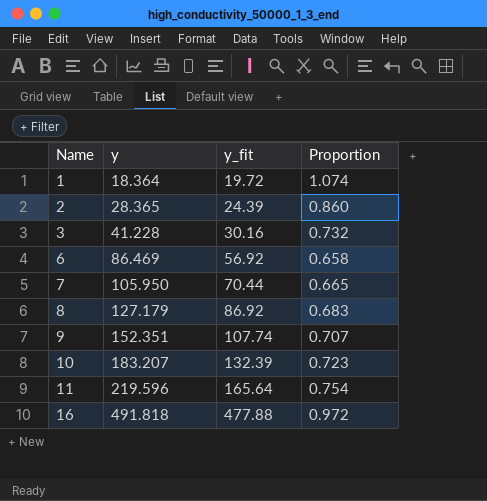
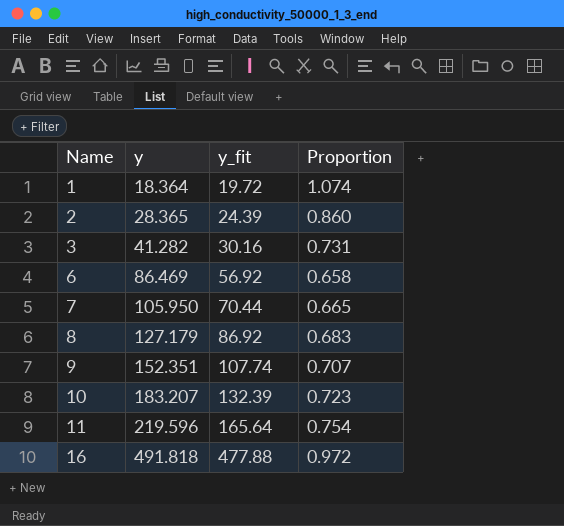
3 | y: 41.228 -> 41.282
3 | Proportion: 0.732 -> 0.731

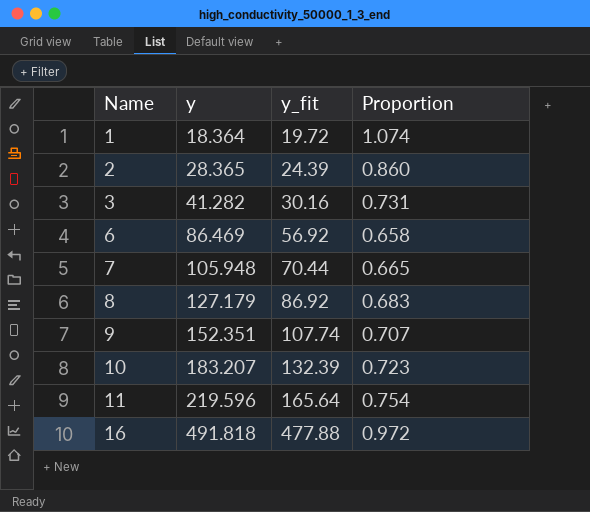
7 | y: 105.950 -> 105.948

